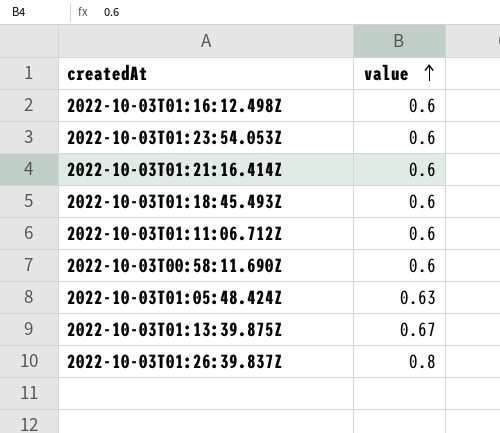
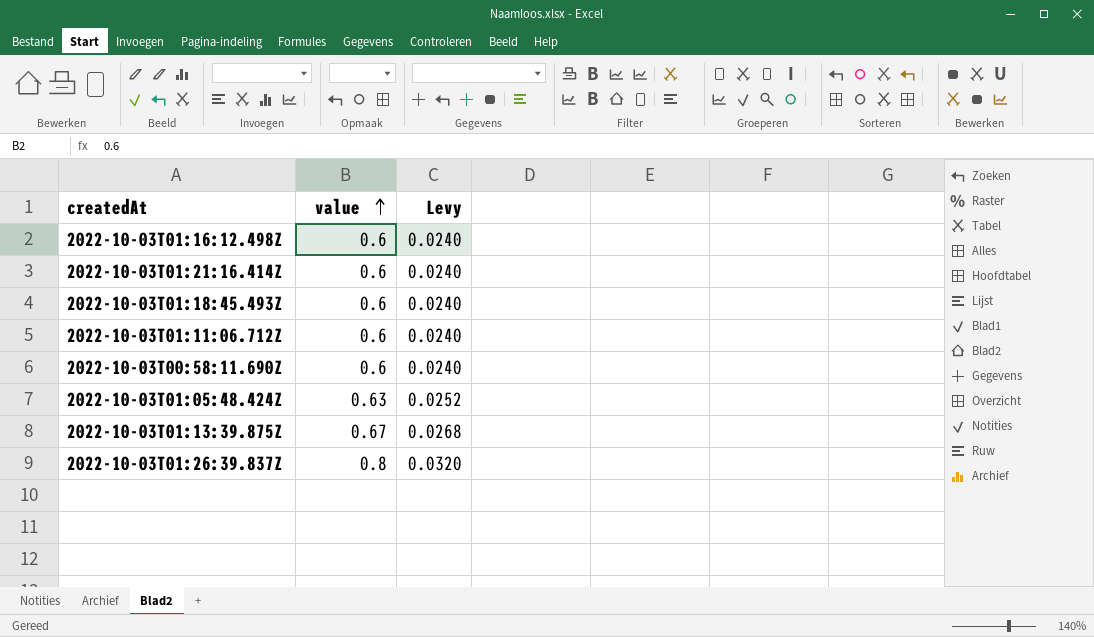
column Levy | formula: none -> [value] * 0.04
row 2022-10-03T01:23:54.053Z: 0.6 -> none

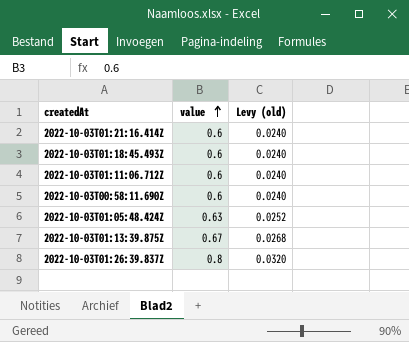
column name: Levy -> Levy (old)
row 2022-10-03T01:16:12.498Z: 0.6 | 0.0240 -> none

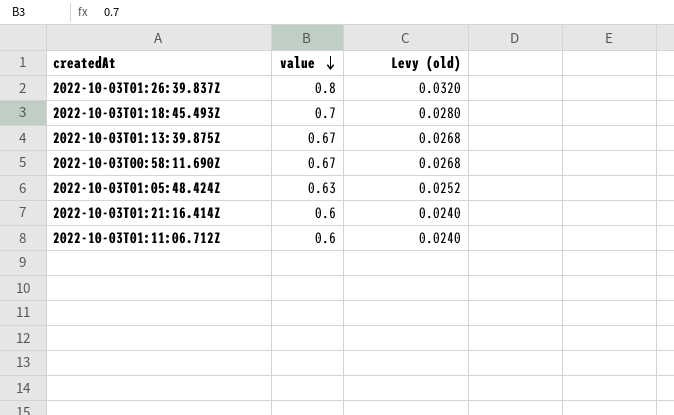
row order: value ascending -> value descending
2022-10-03T01:18:45.493Z | value: 0.6 -> 0.7
2022-10-03T01:18:45.493Z | Levy (old): 0.0240 -> 0.0280
2022-10-03T00:58:11.690Z | value: 0.6 -> 0.67
2022-10-03T00:58:11.690Z | Levy (old): 0.0240 -> 0.0268

